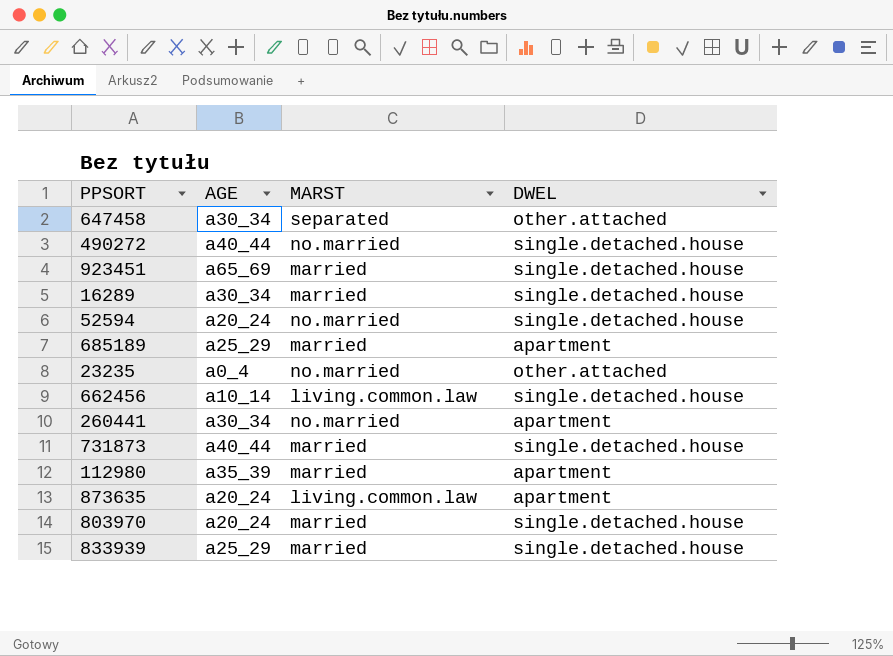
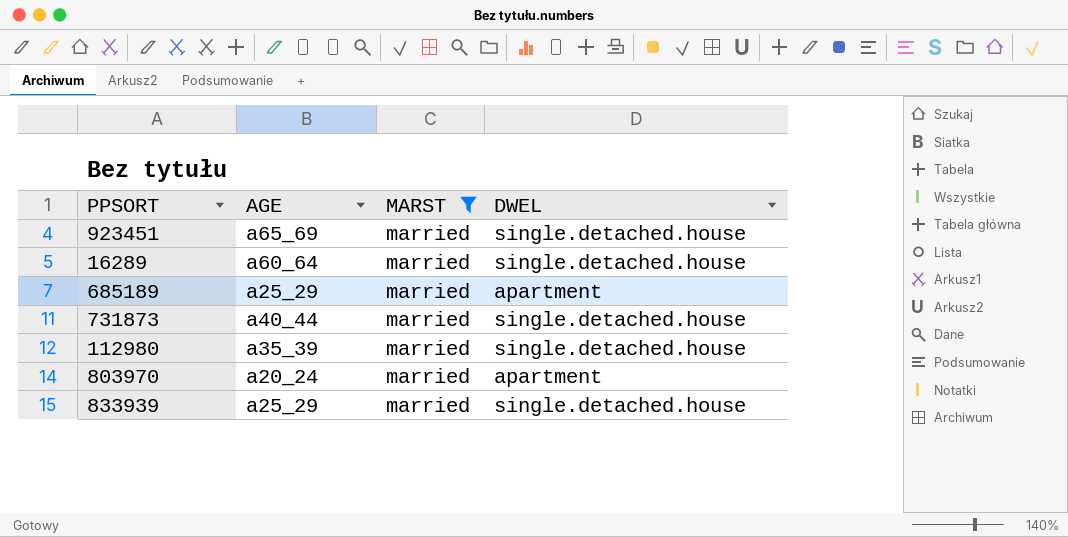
filter: none -> MARST = married
16289 | AGE: a30_34 -> a60_64
112980 | DWEL: apartment -> single.detached.house
803970 | DWEL: single.detached.house -> apartment

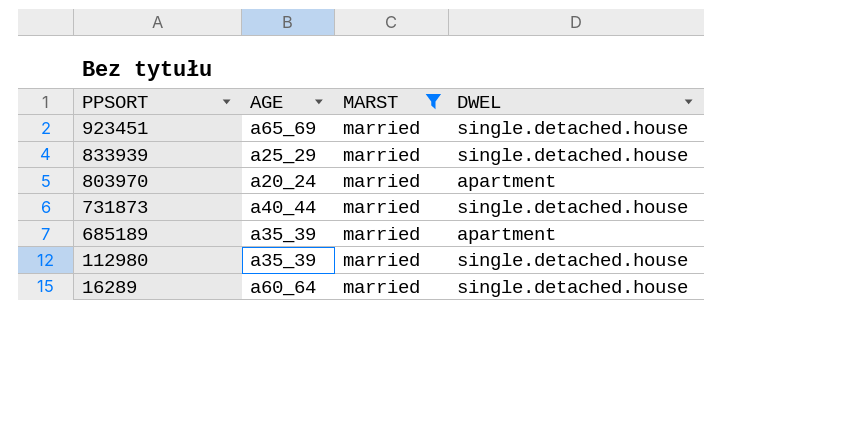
row order: none -> PPSORT descending
685189 | AGE: a25_29 -> a35_39

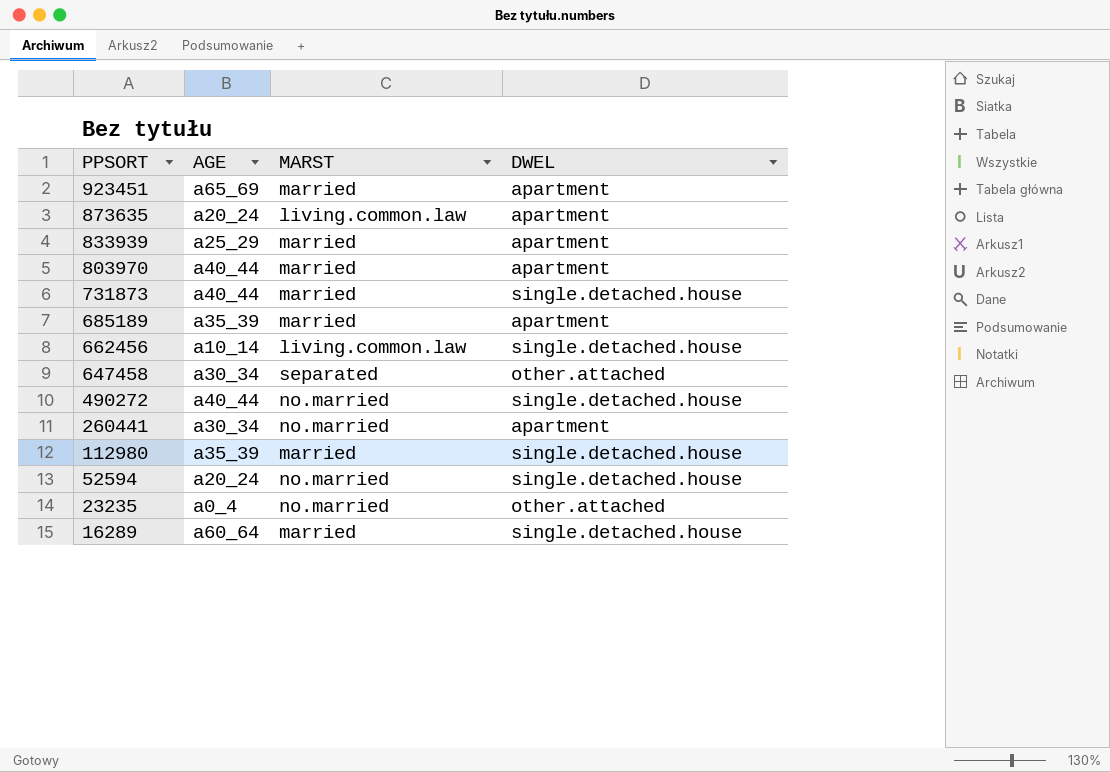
filter: MARST = married -> none
923451 | DWEL: single.detached.house -> apartment
833939 | DWEL: single.detached.house -> apartment
803970 | AGE: a20_24 -> a40_44

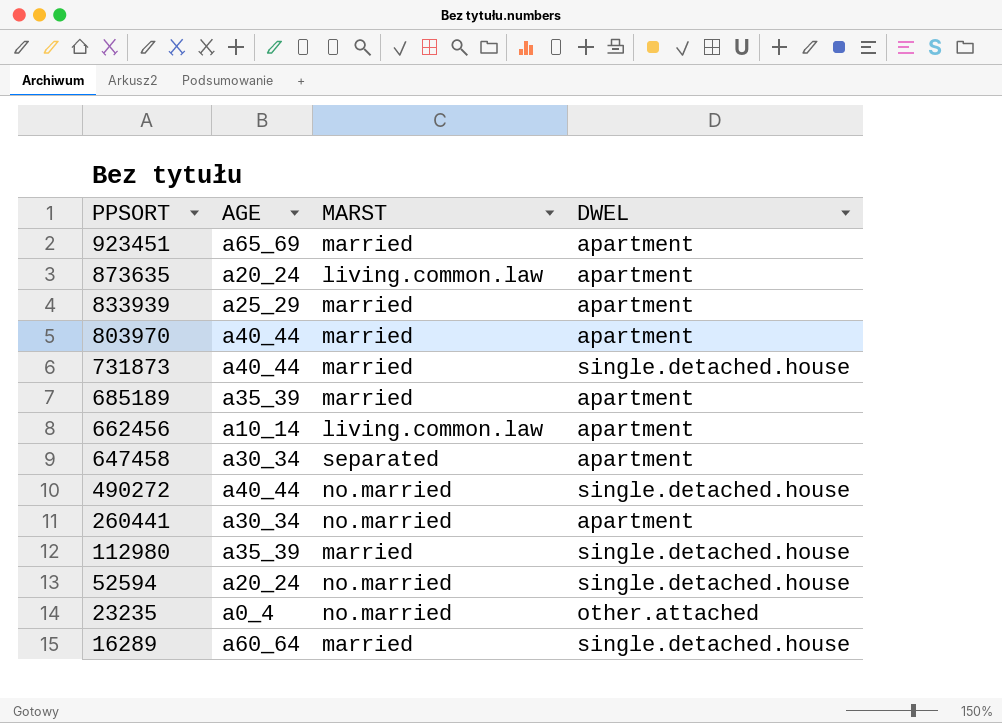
662456 | DWEL: single.detached.house -> apartment
647458 | DWEL: other.attached -> apartment

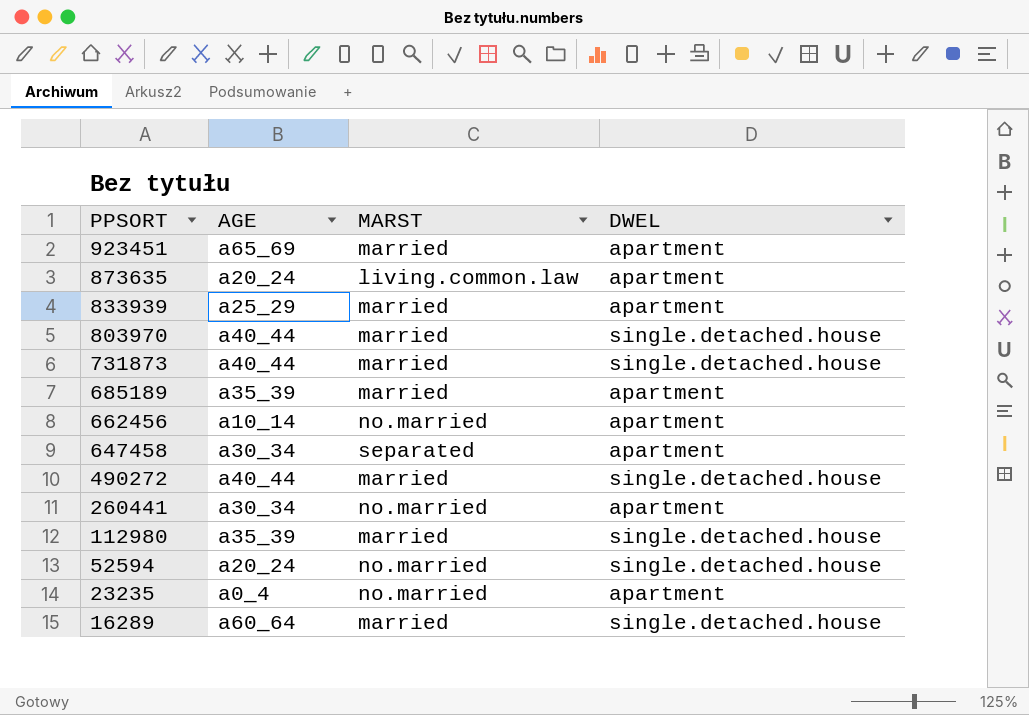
803970 | DWEL: apartment -> single.detached.house
662456 | MARST: living.common.law -> no.married
490272 | MARST: no.married -> married
23235 | DWEL: other.attached -> apartment

